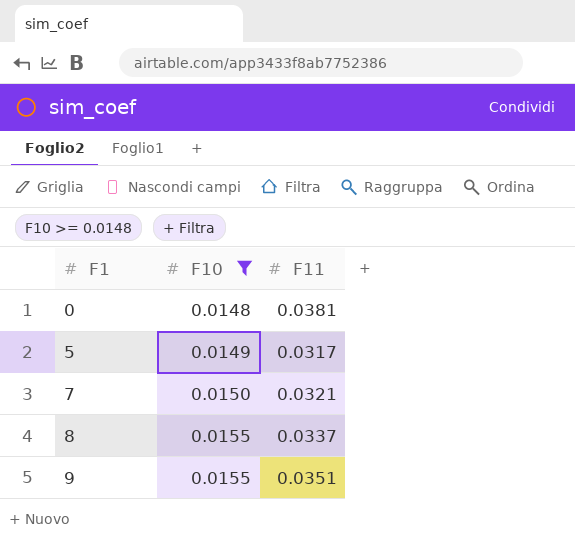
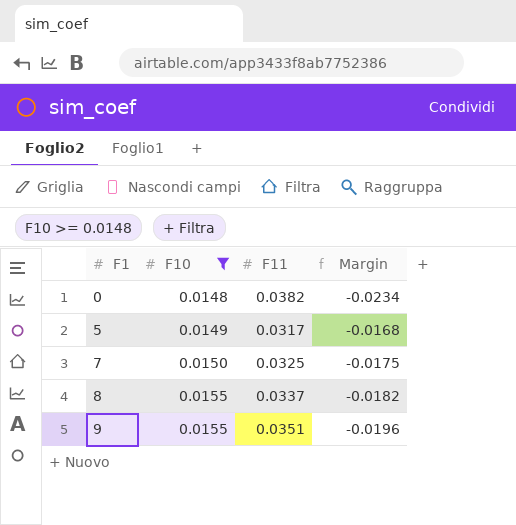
column Margin | formula: none -> [F10] - [F11]
0 | F11: 0.0381 -> 0.0382
7 | F11: 0.0321 -> 0.0325

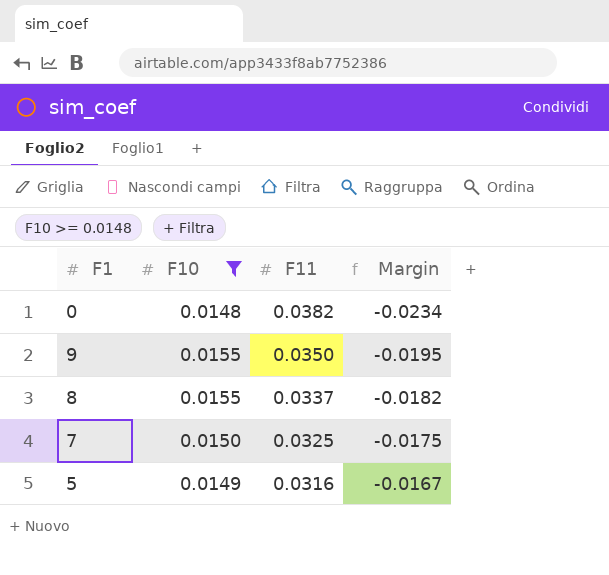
row order: F1 ascending -> F11 descending
9 | F11: 0.0351 -> 0.0350
9 | Margin: -0.0196 -> -0.0195
5 | F11: 0.0317 -> 0.0316
5 | Margin: -0.0168 -> -0.0167

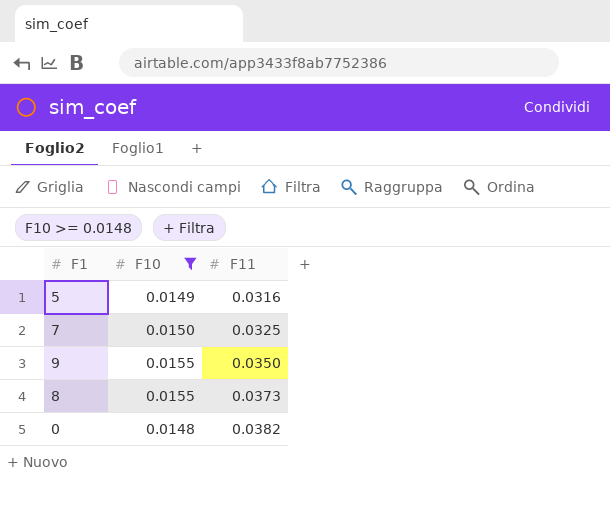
row order: F11 descending -> F11 ascending
column Margin | formula: [F10] - [F11] -> none
8 | F11: 0.0337 -> 0.0373

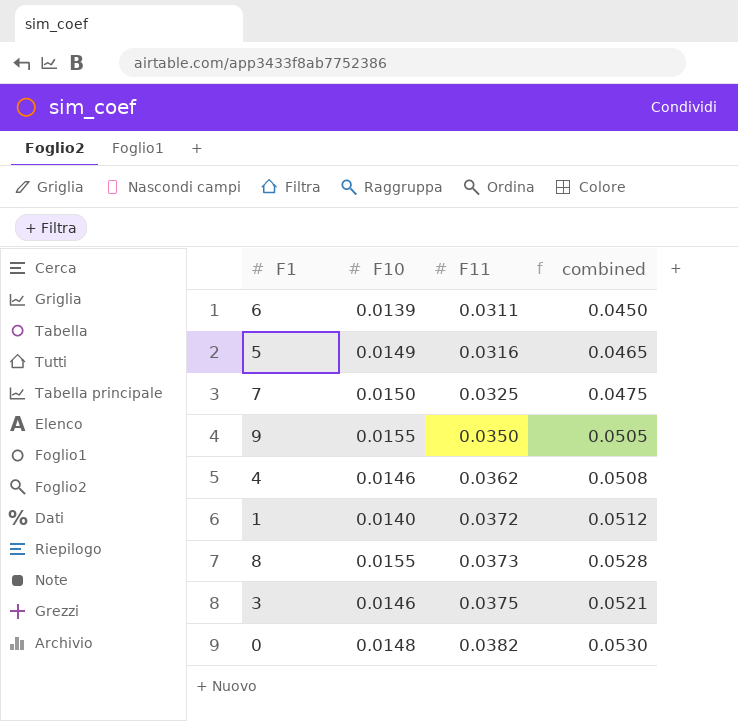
filter: F10 >= 0.0148 -> none
column combined | formula: none -> [F10] + [F11]

